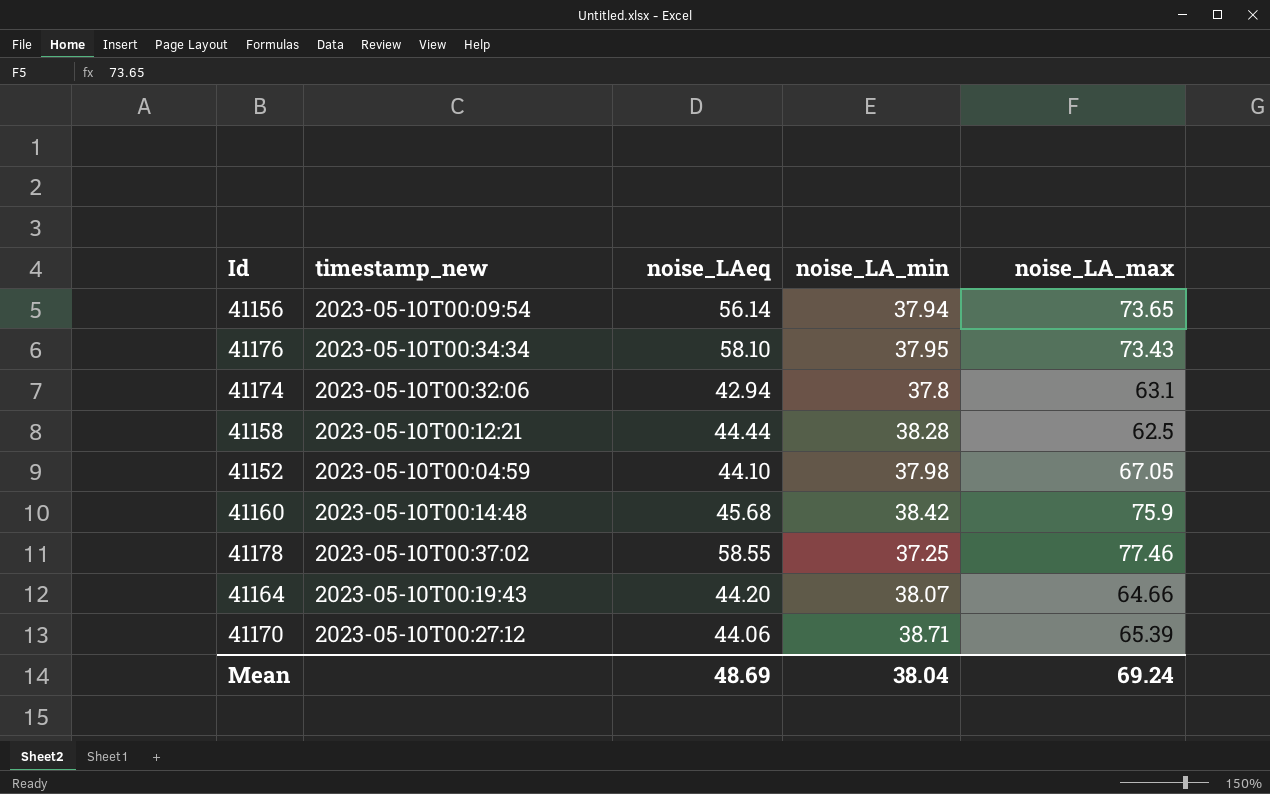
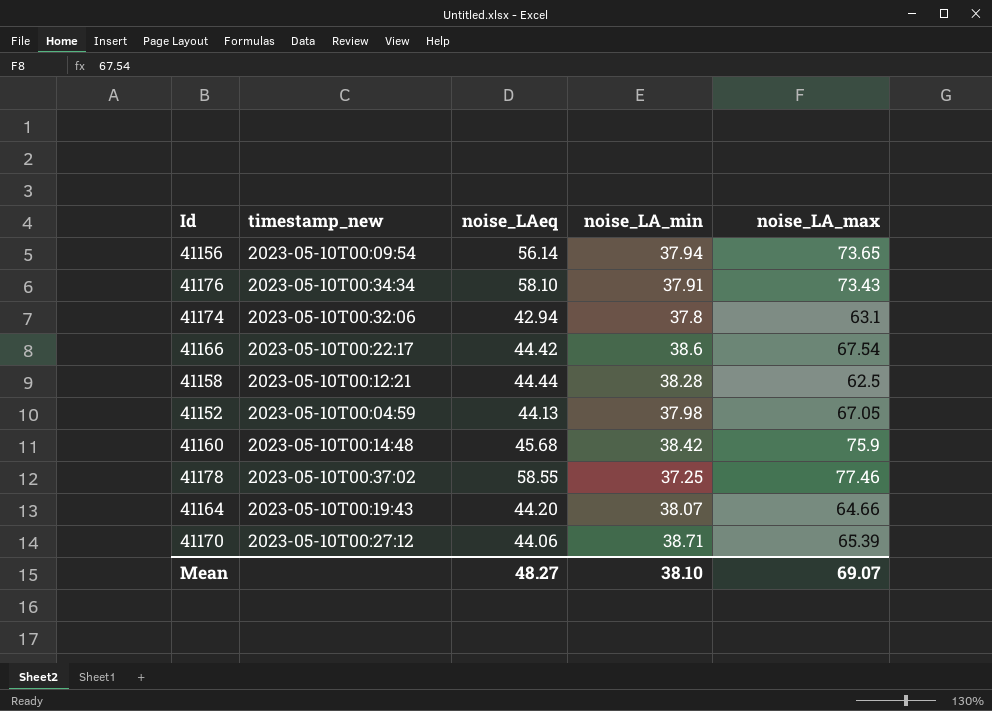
41176 | noise_LA_min: 37.95 -> 37.91
row 41166: none -> 2023-05-10T00:22:17 | 44.42 | 38.6 | 67.54
41152 | noise_LAeq: 44.10 -> 44.13
Mean | noise_LAeq: 48.69 -> 48.27
Mean | noise_LA_min: 38.04 -> 38.10
Mean | noise_LA_max: 69.24 -> 69.07

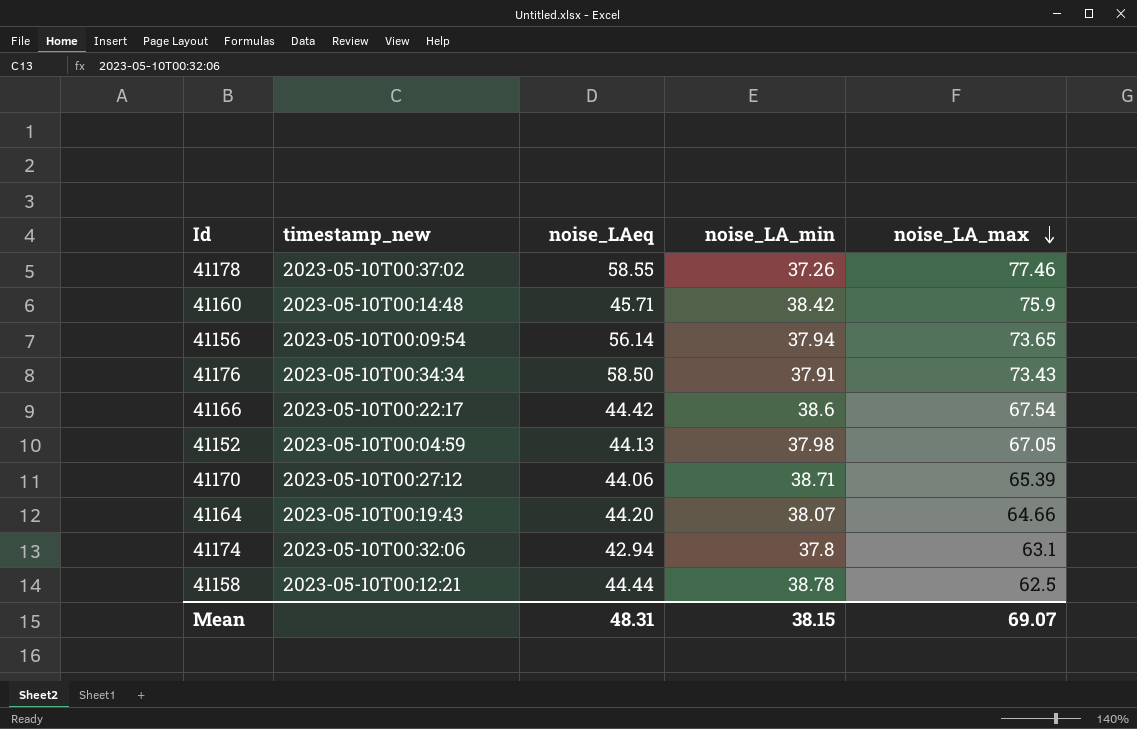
row order: none -> noise_LA_max descending
41178 | noise_LA_min: 37.25 -> 37.26
41160 | noise_LAeq: 45.68 -> 45.71
41176 | noise_LAeq: 58.10 -> 58.50
41158 | noise_LA_min: 38.28 -> 38.78
Mean | noise_LAeq: 48.27 -> 48.31
Mean | noise_LA_min: 38.10 -> 38.15

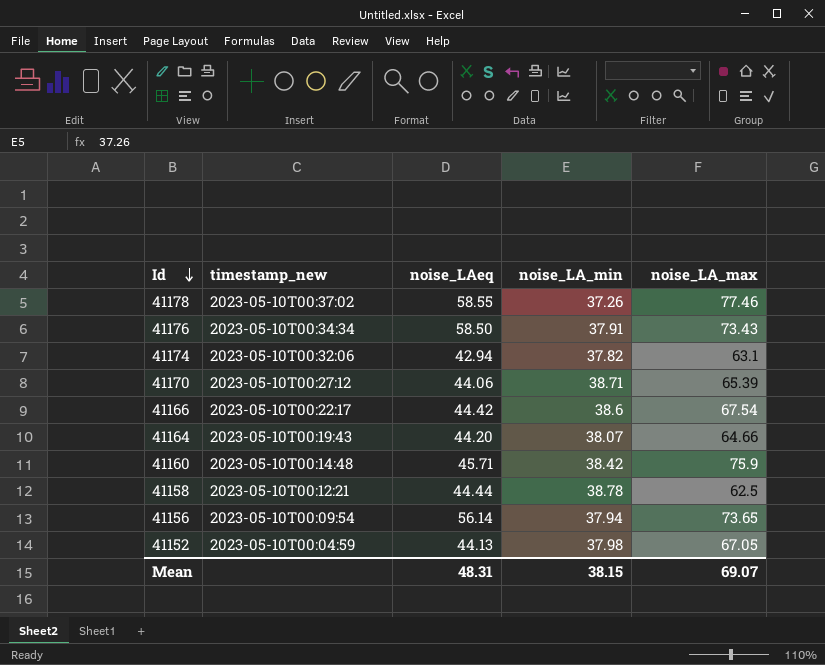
row order: noise_LA_max descending -> Id descending
41174 | noise_LA_min: 37.8 -> 37.82

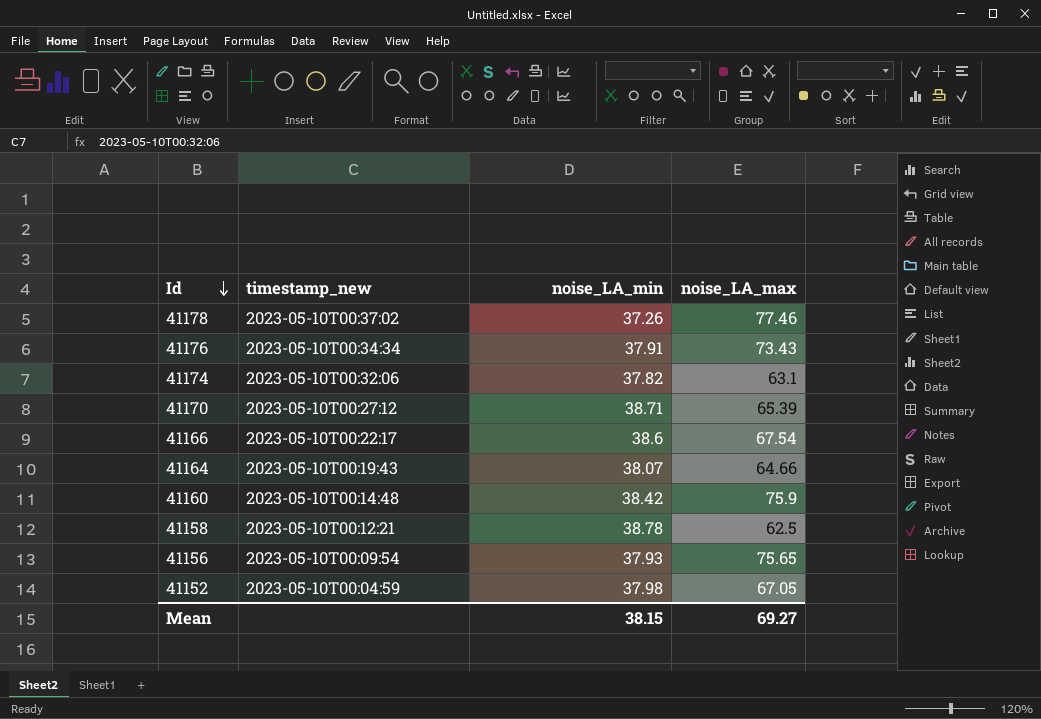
column noise_LAeq | position: 3 -> none
41156 | noise_LA_min: 37.94 -> 37.93
41156 | noise_LA_max: 73.65 -> 75.65
Mean | noise_LA_max: 69.07 -> 69.27

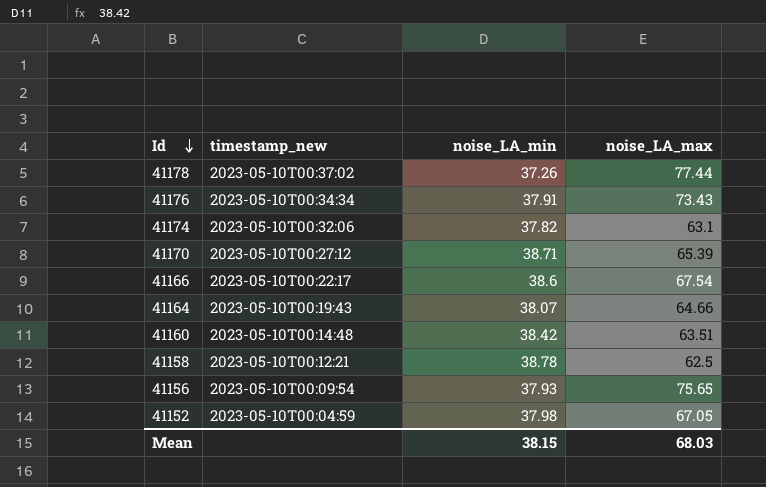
41178 | noise_LA_max: 77.46 -> 77.44
41160 | noise_LA_max: 75.9 -> 63.51
Mean | noise_LA_max: 69.27 -> 68.03

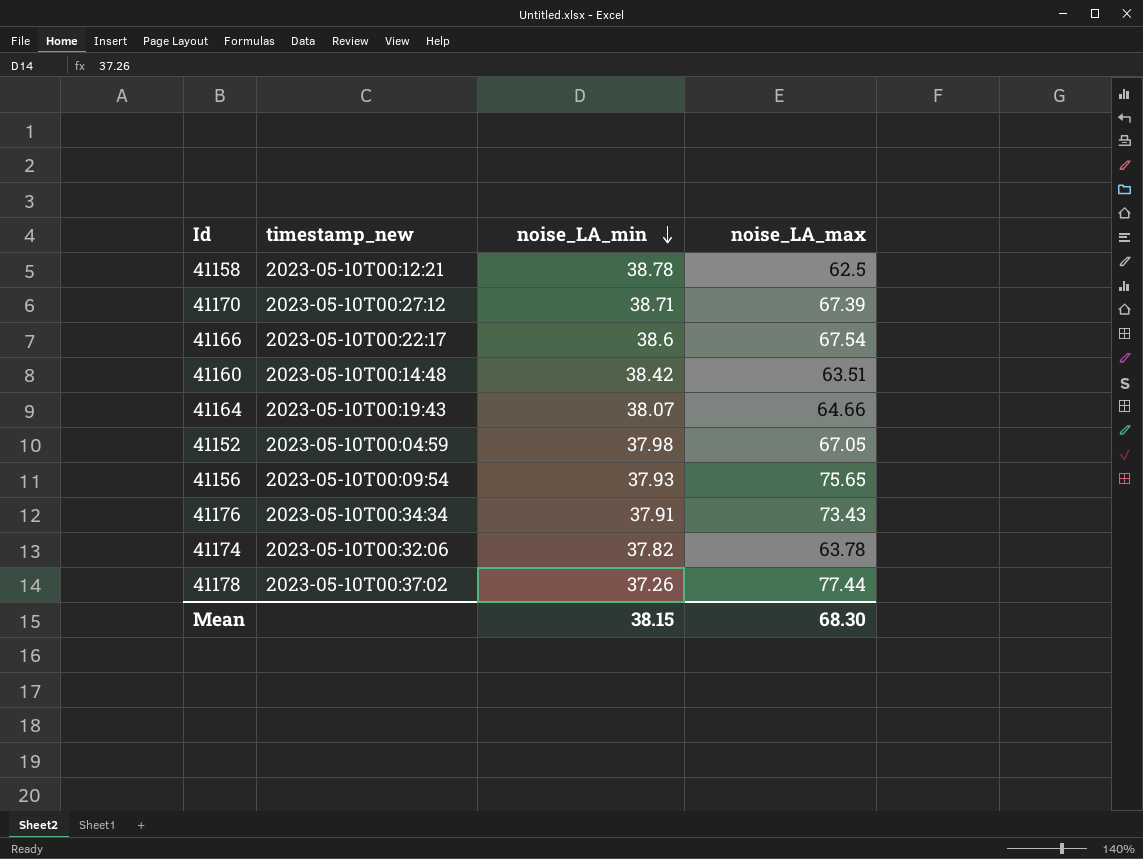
row order: Id descending -> noise_LA_min descending
41170 | noise_LA_max: 65.39 -> 67.39
41174 | noise_LA_max: 63.1 -> 63.78
Mean | noise_LA_max: 68.03 -> 68.30

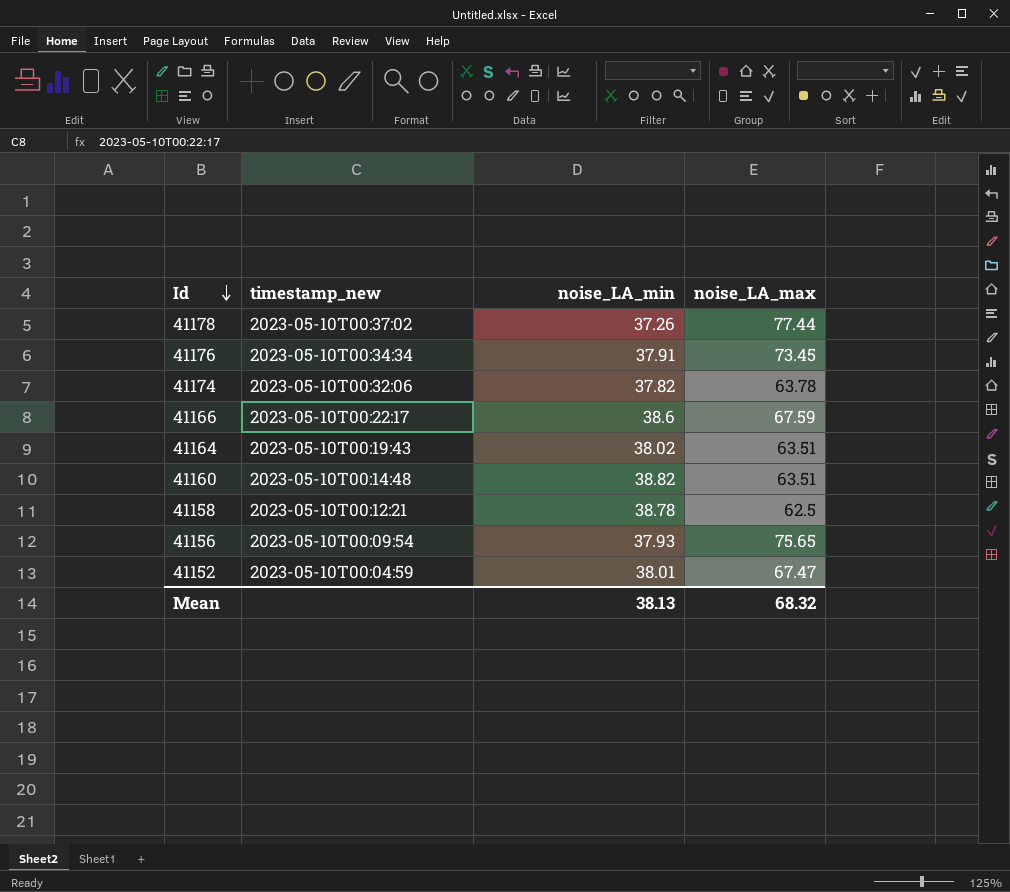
row order: noise_LA_min descending -> Id descending
row 41170: 2023-05-10T00:27:12 | 38.71 | 67.39 -> none
41176 | noise_LA_max: 73.43 -> 73.45
41166 | noise_LA_max: 67.54 -> 67.59
41164 | noise_LA_min: 38.07 -> 38.02
41164 | noise_LA_max: 64.66 -> 63.51
41160 | noise_LA_min: 38.42 -> 38.82
41152 | noise_LA_min: 37.98 -> 38.01
41152 | noise_LA_max: 67.05 -> 67.47
Mean | noise_LA_min: 38.15 -> 38.13
Mean | noise_LA_max: 68.30 -> 68.32

